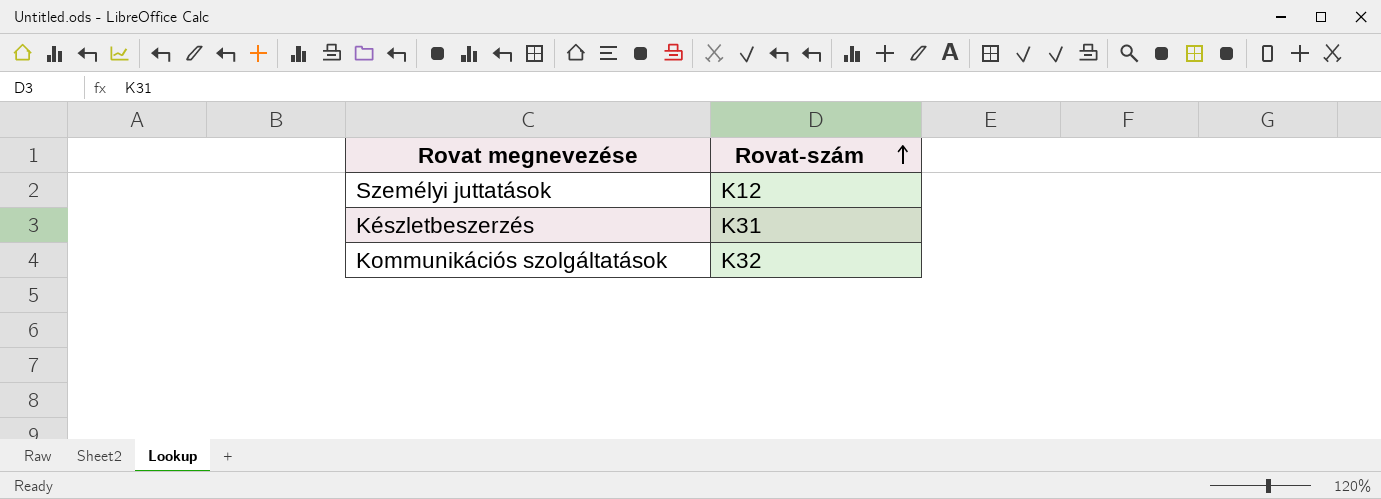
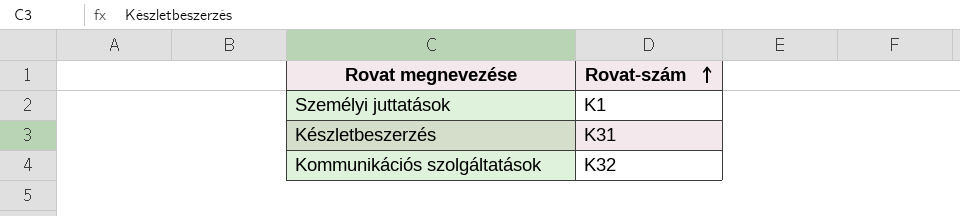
Személyi juttatások | Rovat-szám: K12 -> K1

